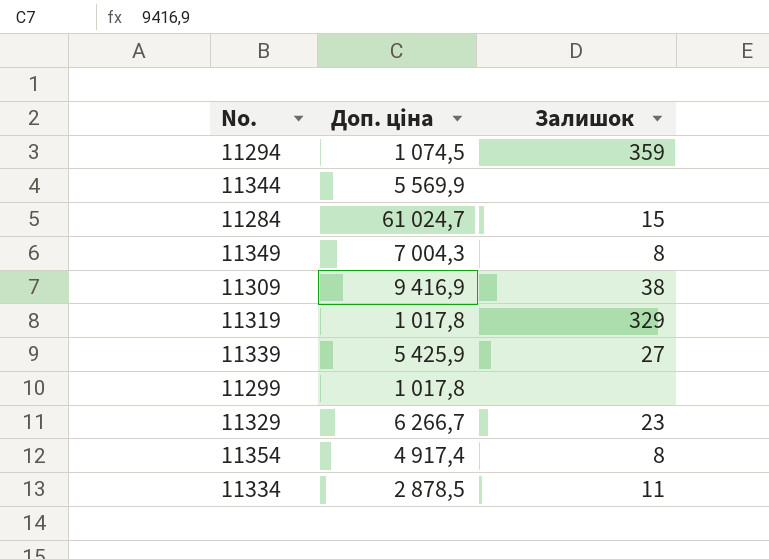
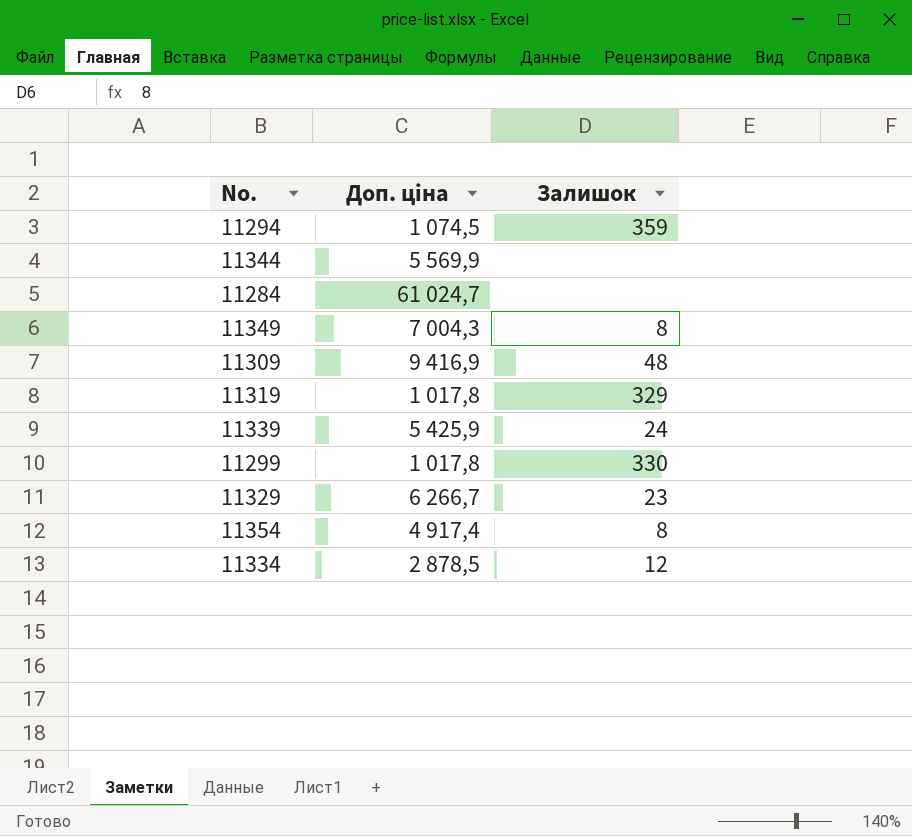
11284 | Залишок: 15 -> none
11309 | Залишок: 38 -> 48
11339 | Залишок: 27 -> 24
11299 | Залишок: none -> 330
11334 | Залишок: 11 -> 12

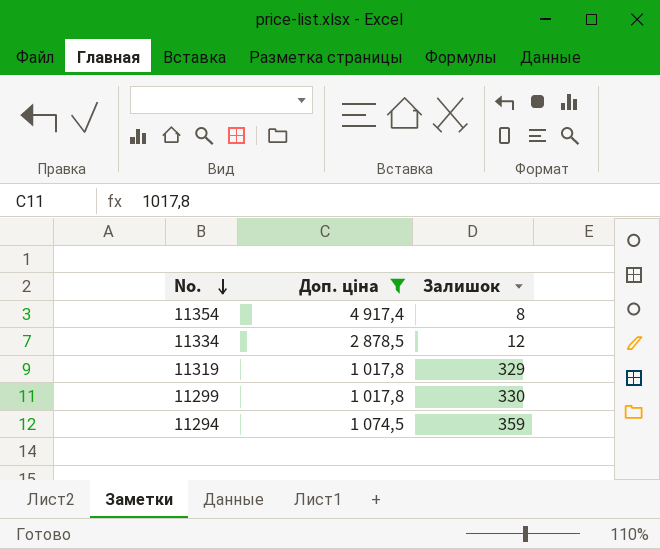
filter: none -> Доп. ціна <= 4 917,4
row order: none -> No. descending

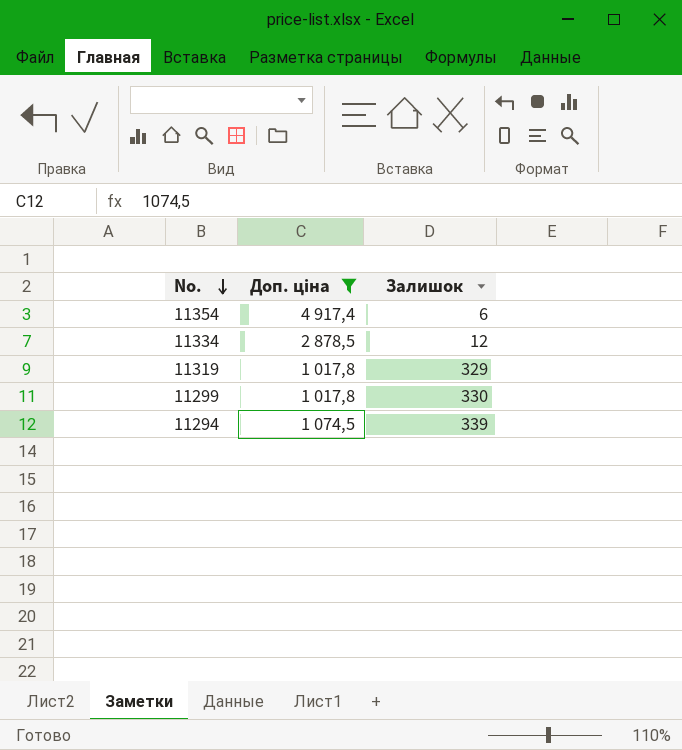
11354 | Залишок: 8 -> 6
11294 | Залишок: 359 -> 339

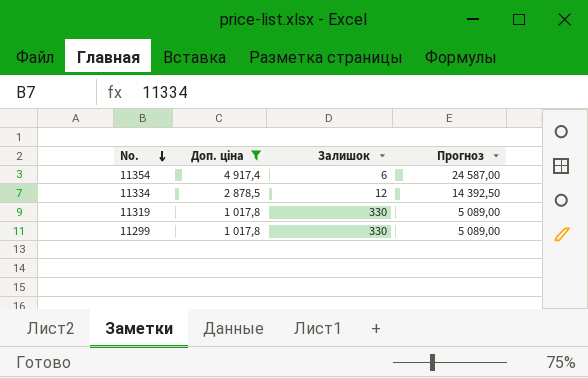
column Прогноз | formula: none -> [Доп. ціна] * 5
row 11294: 1 074,5 | 339 -> none
11319 | Залишок: 329 -> 330

